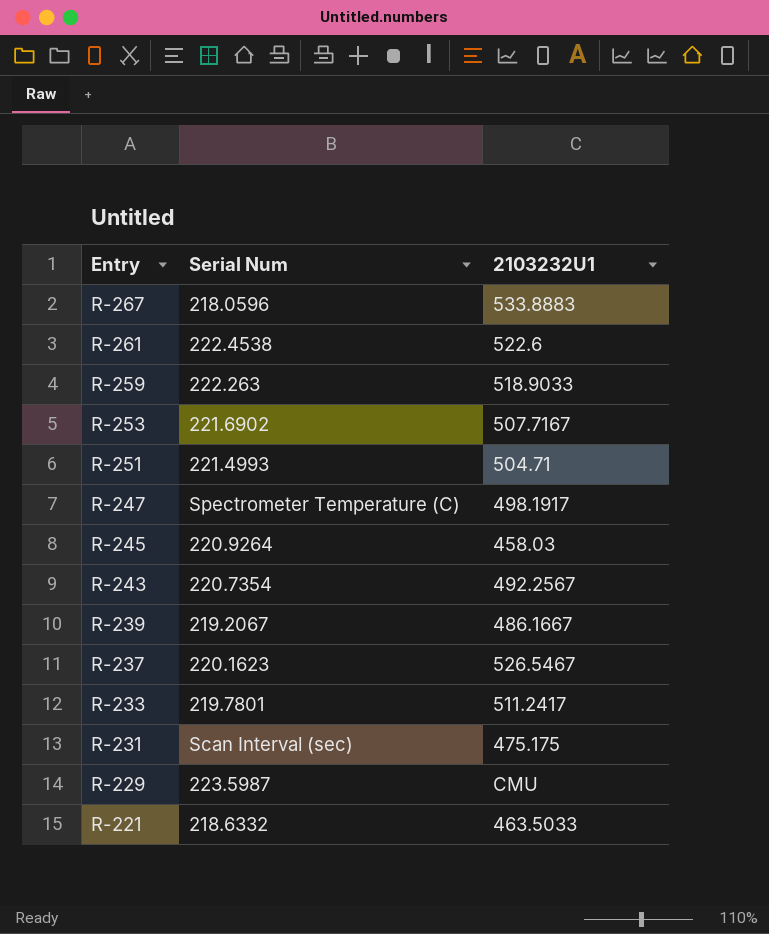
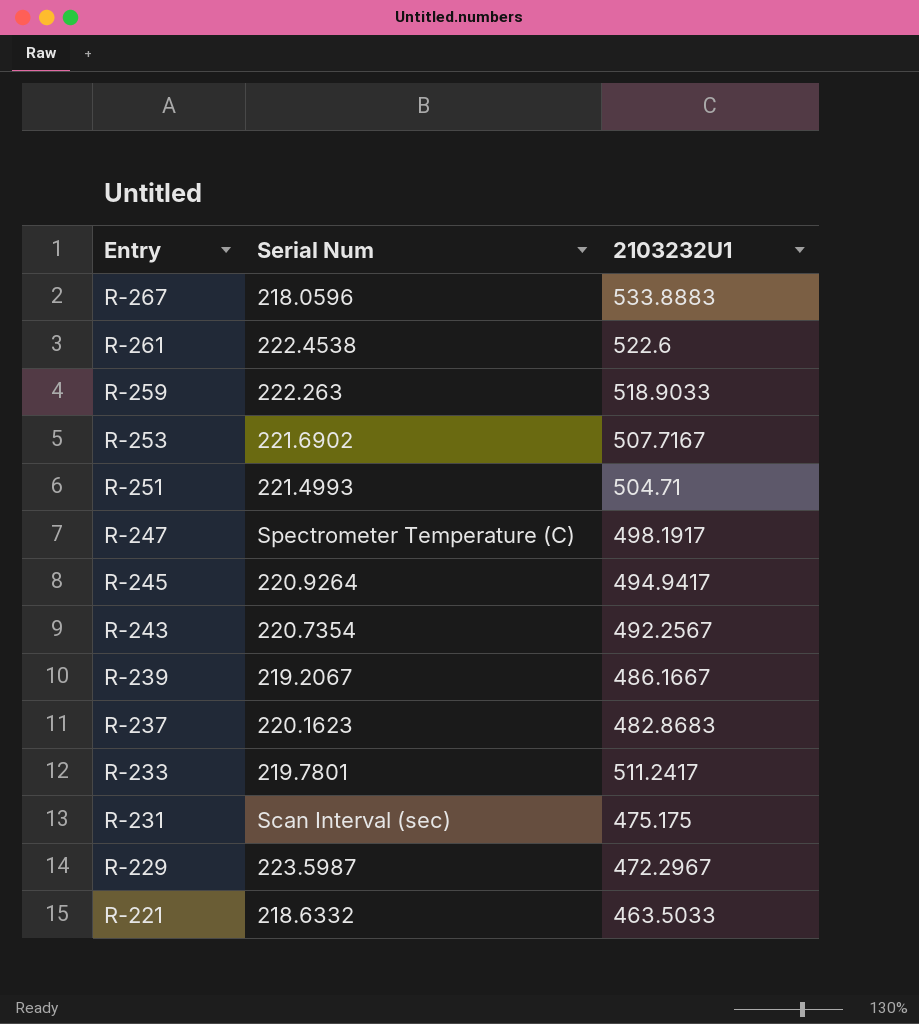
R-245 | 2103232U1: 458.03 -> 494.9417
R-237 | 2103232U1: 526.5467 -> 482.8683
R-229 | 2103232U1: CMU -> 472.2967

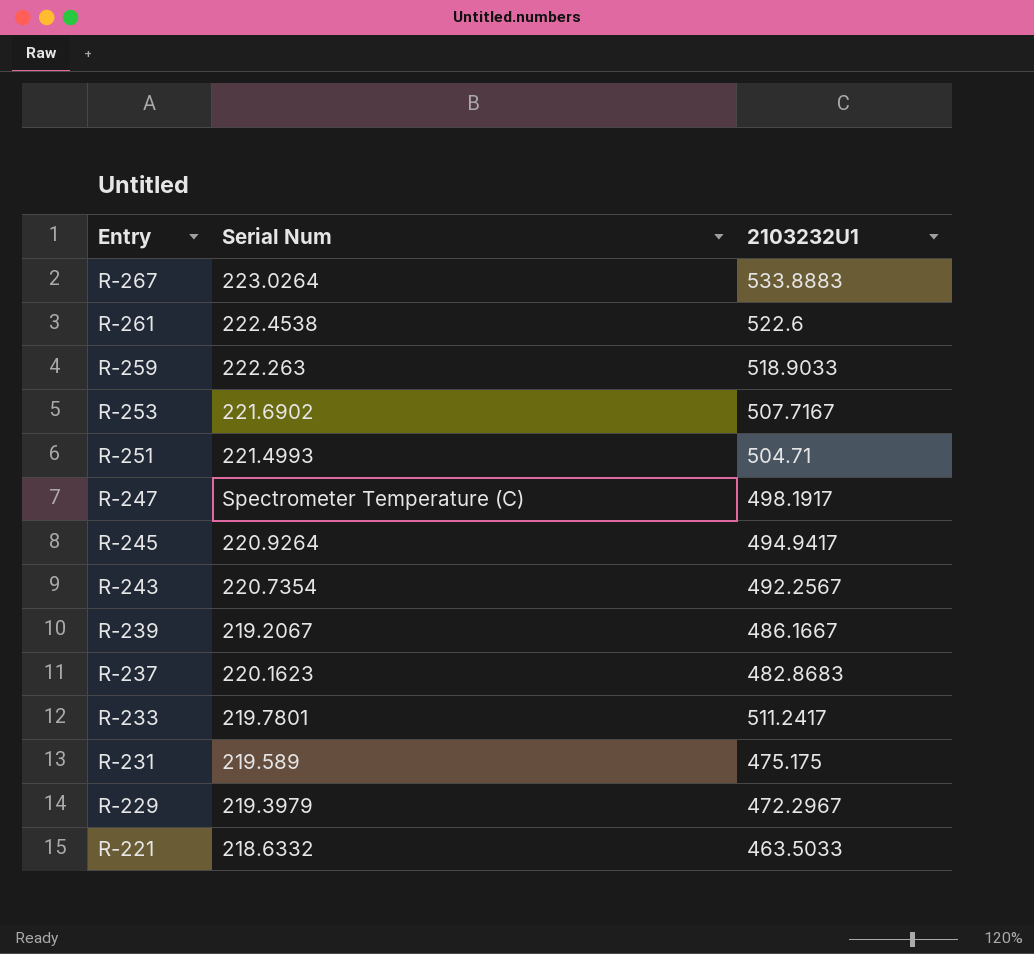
R-267 | Serial Num: 218.0596 -> 223.0264
R-231 | Serial Num: Scan Interval (sec) -> 219.589
R-229 | Serial Num: 223.5987 -> 219.3979

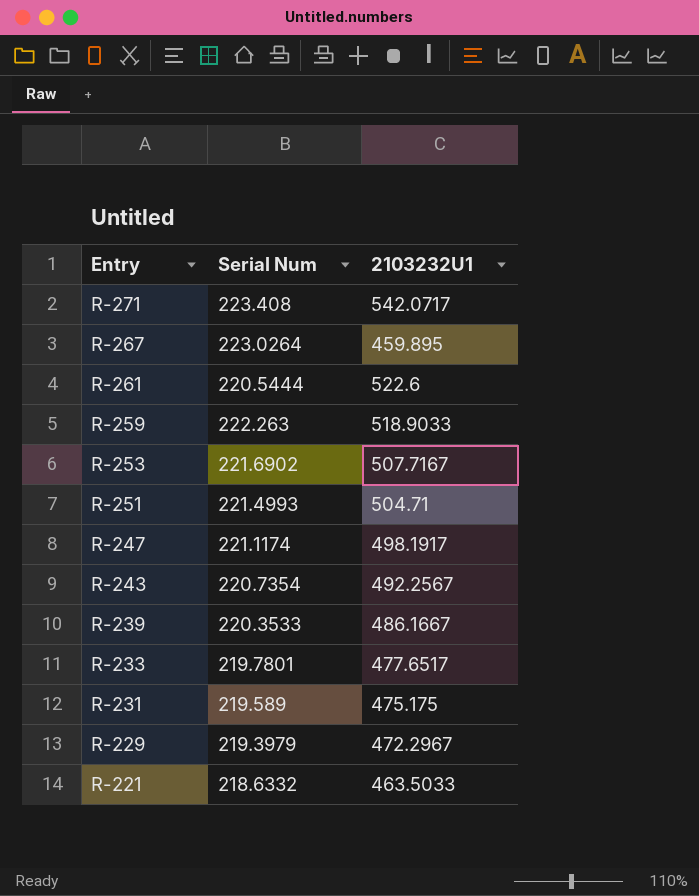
row R-245: 220.9264 | 494.9417 -> none
row R-237: 220.1623 | 482.8683 -> none
row R-271: none -> 223.408 | 542.0717
R-267 | 2103232U1: 533.8883 -> 459.895
R-261 | Serial Num: 222.4538 -> 220.5444
R-247 | Serial Num: Spectrometer Temperature (C) -> 221.1174
R-239 | Serial Num: 219.2067 -> 220.3533
R-233 | 2103232U1: 511.2417 -> 477.6517

